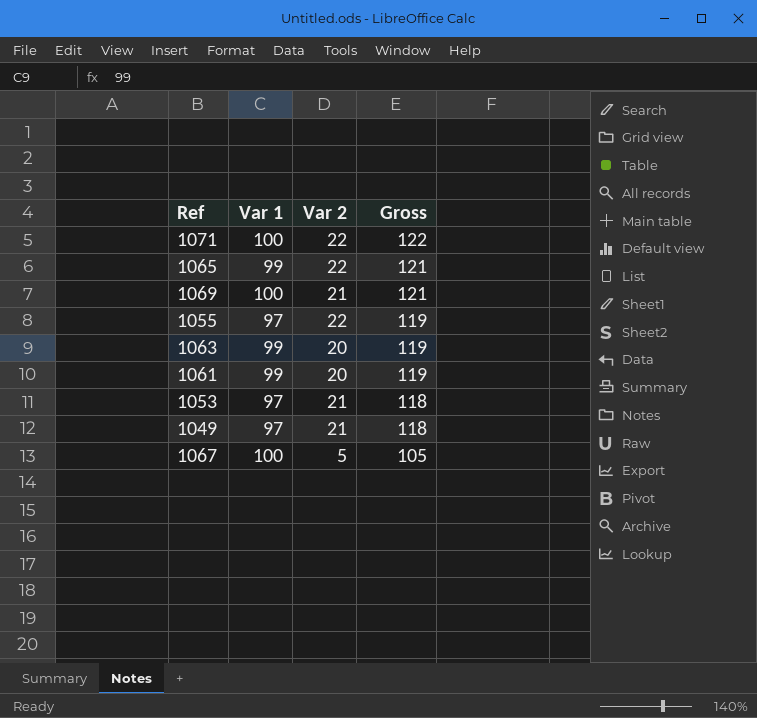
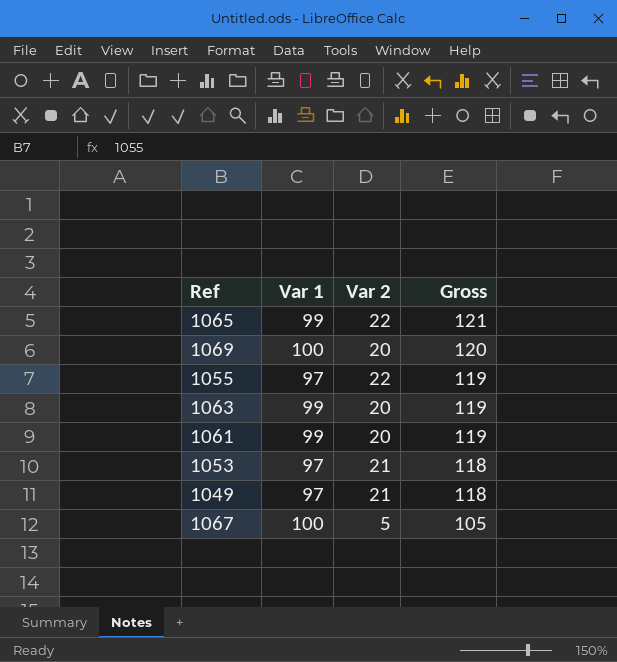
row 1071: 100 | 22 | 122 -> none
1069 | Var 2: 21 -> 20
1069 | Gross: 121 -> 120

